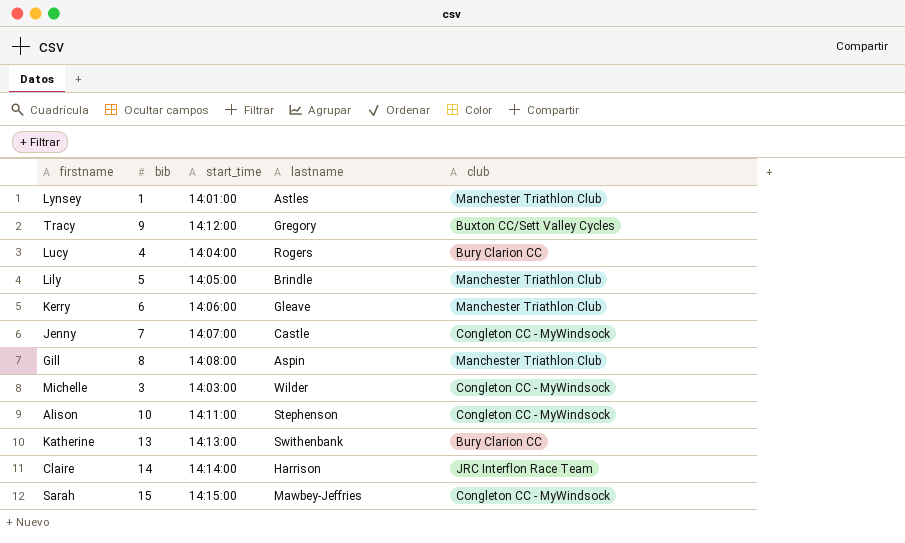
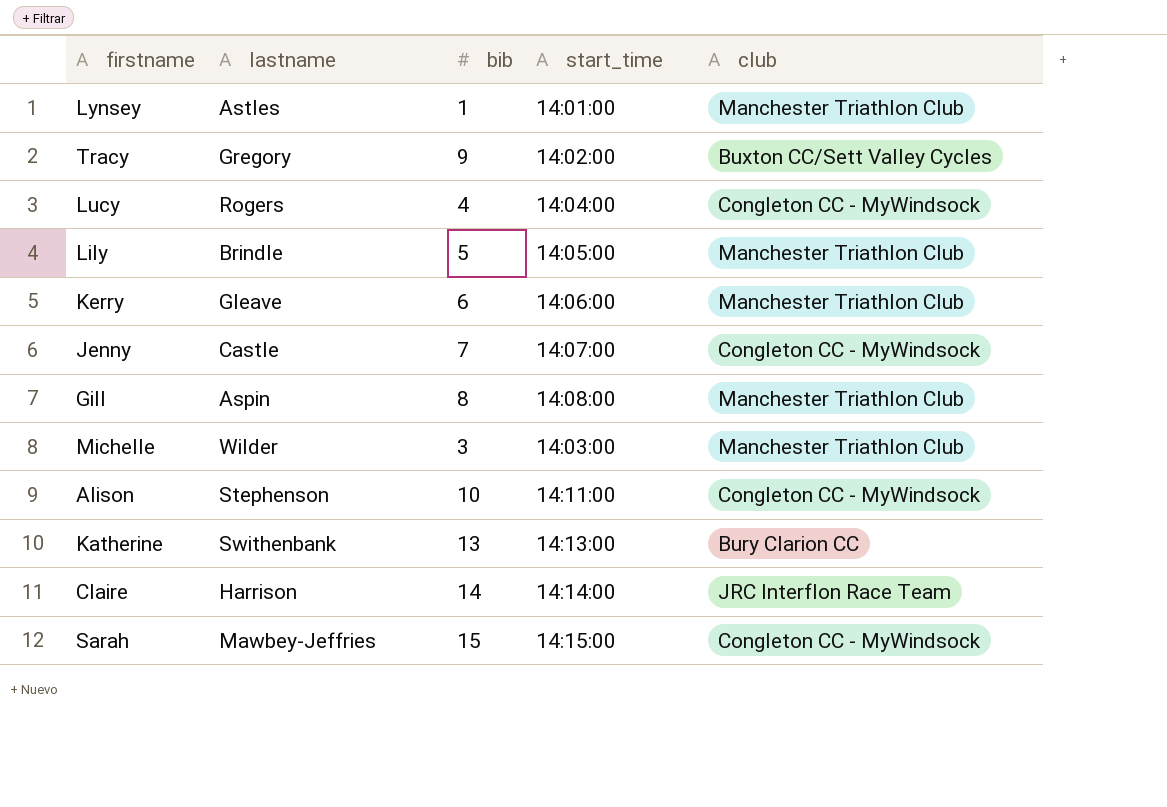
column lastname | position: 4 -> 2
Tracy | start_time: 14:12:00 -> 14:02:00
Lucy | club: Bury Clarion CC -> Congleton CC - MyWindsock
Michelle | club: Congleton CC - MyWindsock -> Manchester Triathlon Club

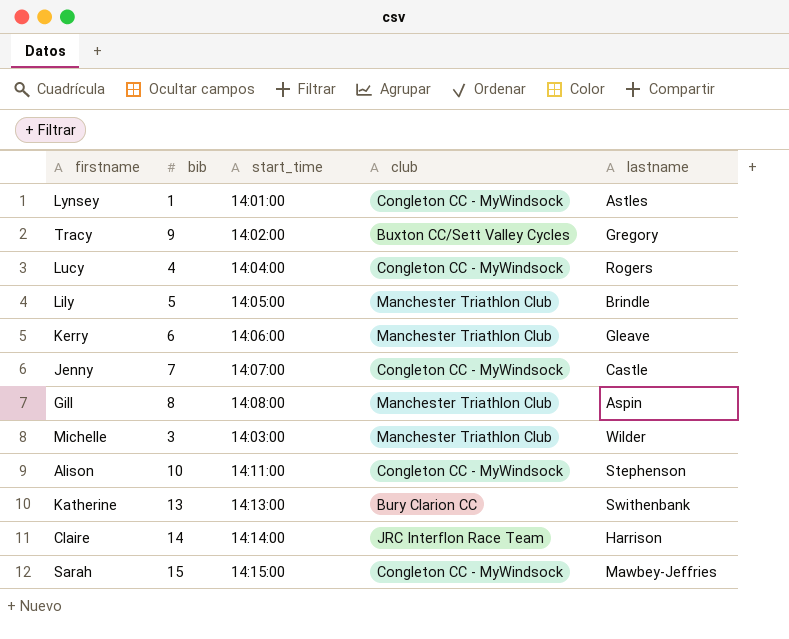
column lastname | position: 2 -> 5
Lynsey | club: Manchester Triathlon Club -> Congleton CC - MyWindsock

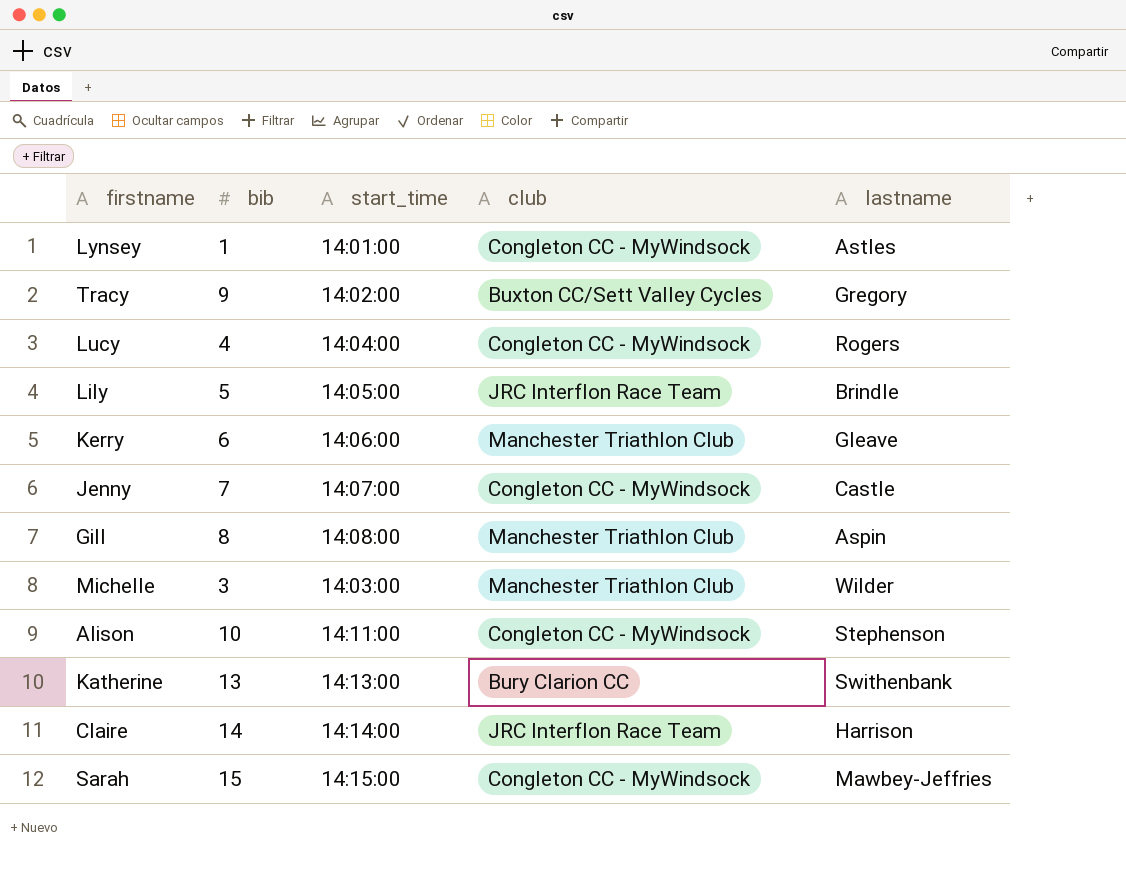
Lily | club: Manchester Triathlon Club -> JRC Interflon Race Team

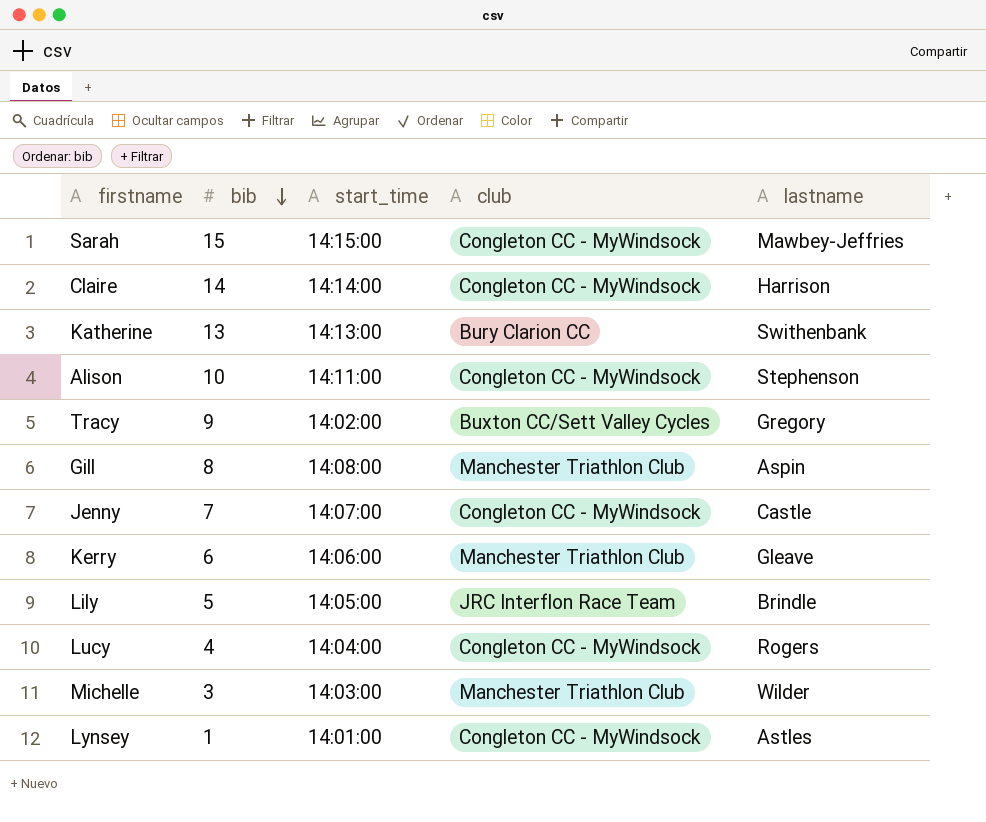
row order: none -> bib descending
Claire | club: JRC Interflon Race Team -> Congleton CC - MyWindsock

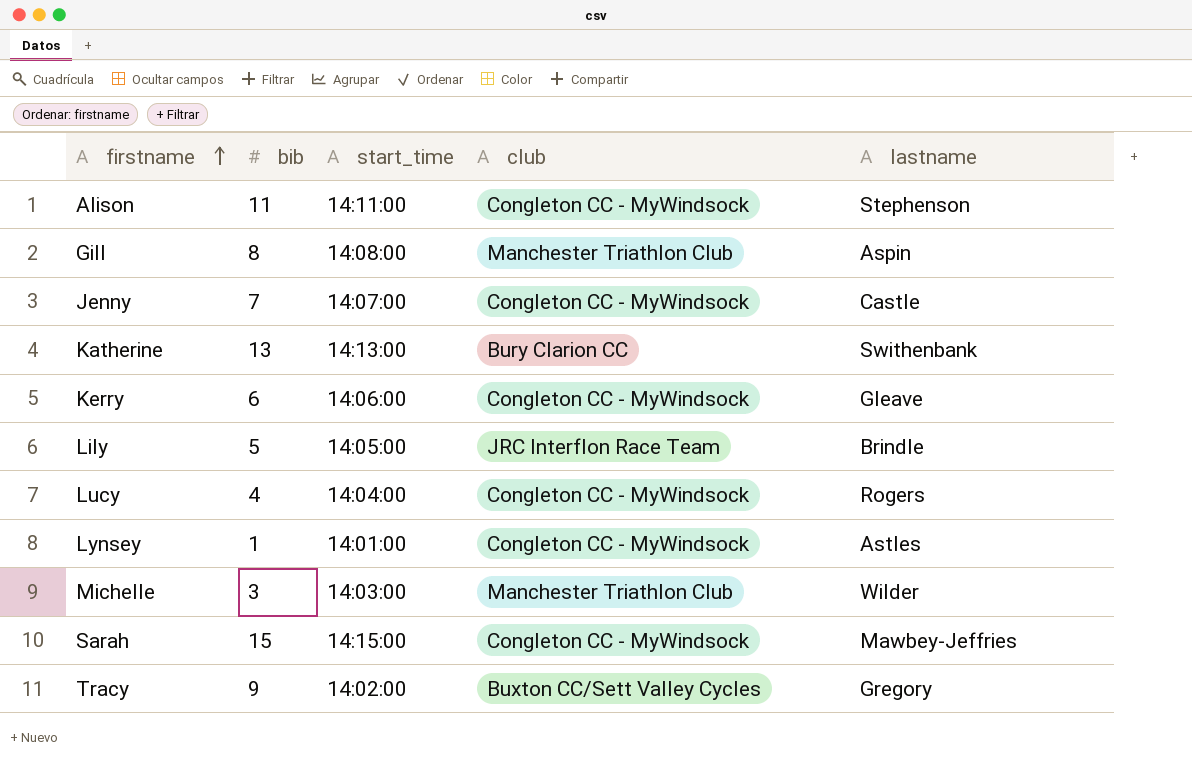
row order: bib descending -> firstname ascending
row Claire: 14 | 14:14:00 | Congleton CC - MyWindsock | Harrison -> none
Alison | bib: 10 -> 11
Kerry | club: Manchester Triathlon Club -> Congleton CC - MyWindsock

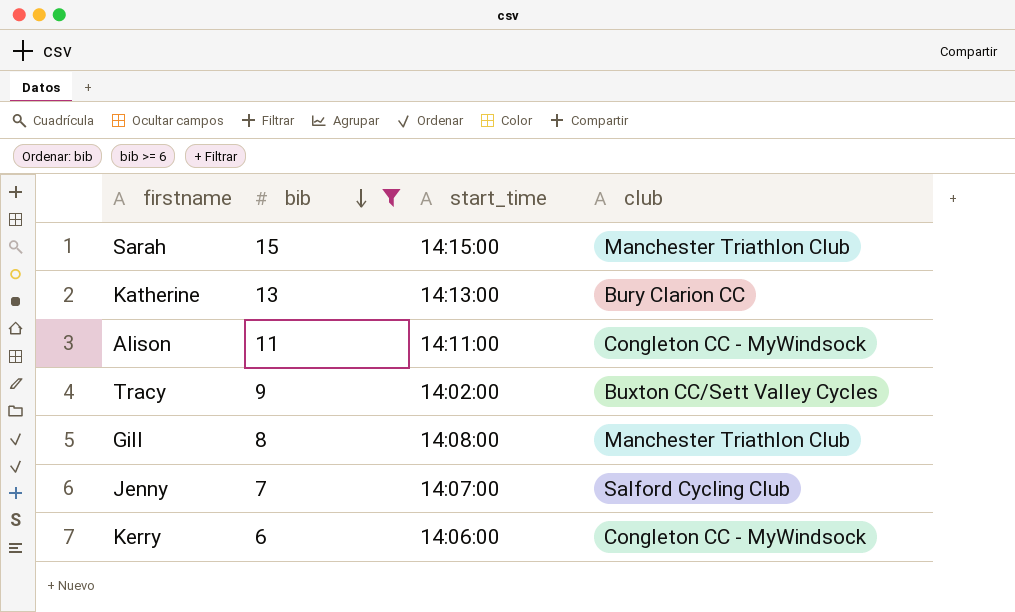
filter: none -> bib >= 6
row order: firstname ascending -> bib descending
column lastname | position: 5 -> none
Sarah | club: Congleton CC - MyWindsock -> Manchester Triathlon Club
Jenny | club: Congleton CC - MyWindsock -> Salford Cycling Club

